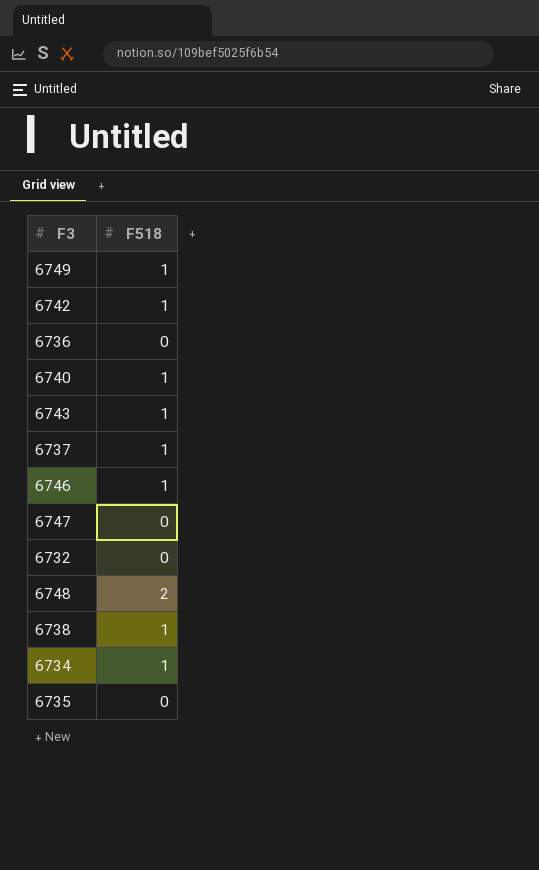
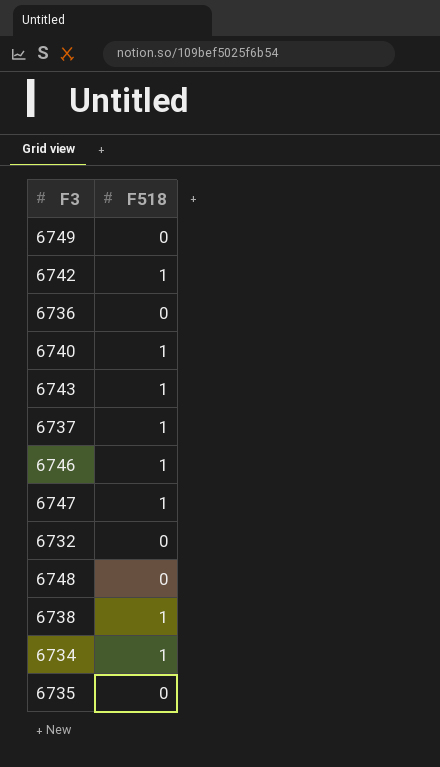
6749 | F518: 1 -> 0
6747 | F518: 0 -> 1
6748 | F518: 2 -> 0

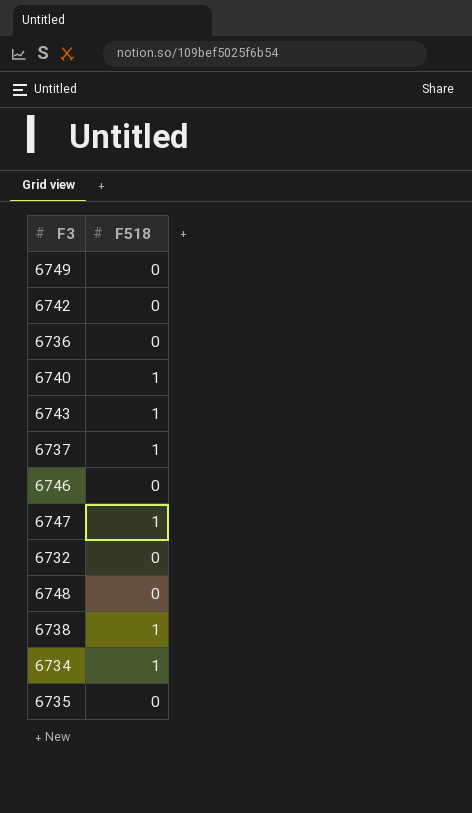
6742 | F518: 1 -> 0
6746 | F518: 1 -> 0

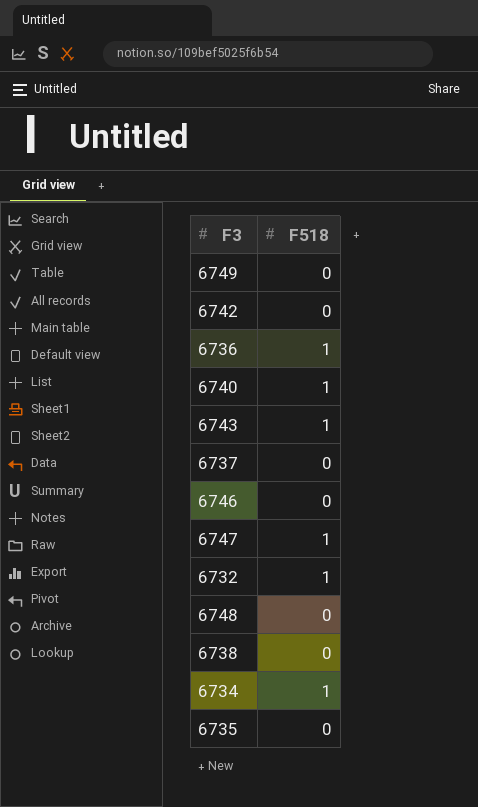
6736 | F518: 0 -> 1
6737 | F518: 1 -> 0
6732 | F518: 0 -> 1
6738 | F518: 1 -> 0

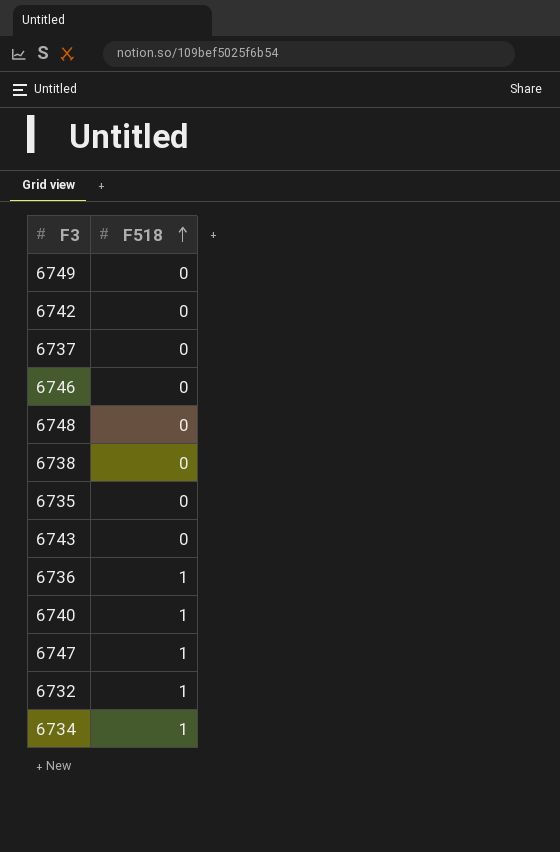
row order: none -> F518 ascending
6743 | F518: 1 -> 0

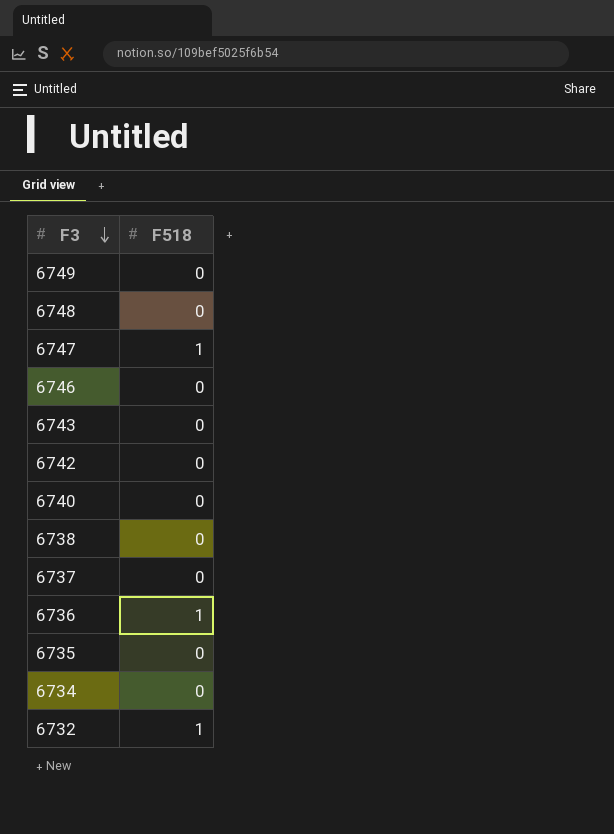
row order: F518 ascending -> F3 descending
6740 | F518: 1 -> 0
6734 | F518: 1 -> 0

